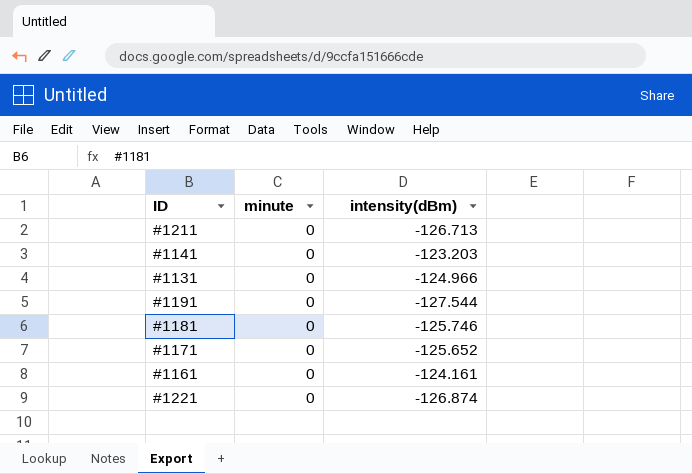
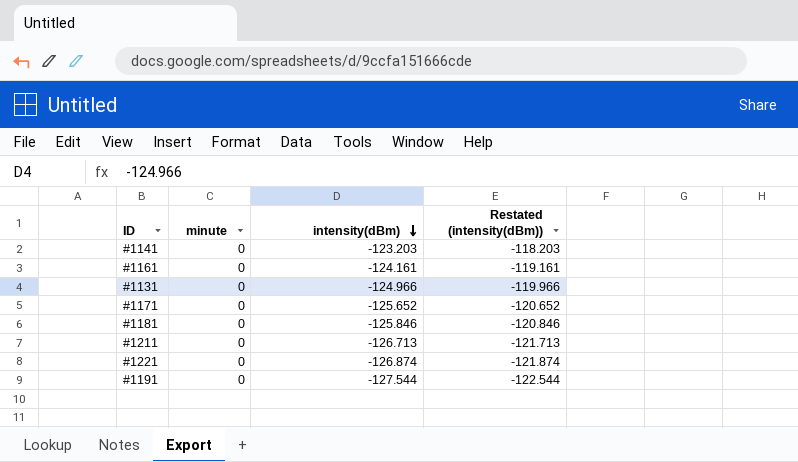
row order: none -> intensity(dBm) descending
column Restated (intensity(dBm)) | formula: none -> [intensity(dBm)] + 5
#1181 | intensity(dBm): -125.746 -> -125.846

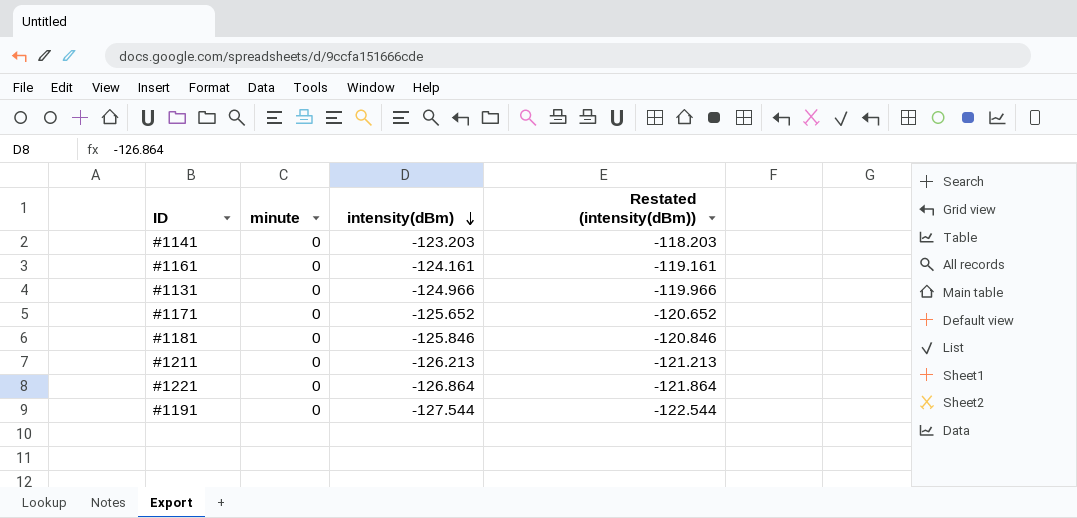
#1211 | intensity(dBm): -126.713 -> -126.213
#1211 | Restated (intensity(dBm)): -121.713 -> -121.213
#1221 | intensity(dBm): -126.874 -> -126.864
#1221 | Restated (intensity(dBm)): -121.874 -> -121.864

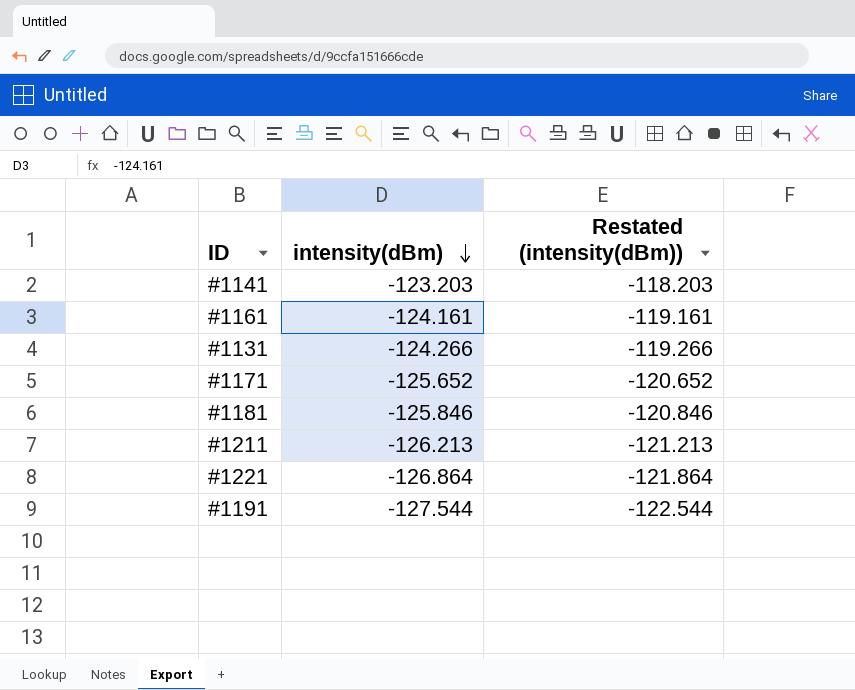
column minute | position: 2 -> none
#1131 | intensity(dBm): -124.966 -> -124.266
#1131 | Restated (intensity(dBm)): -119.966 -> -119.266

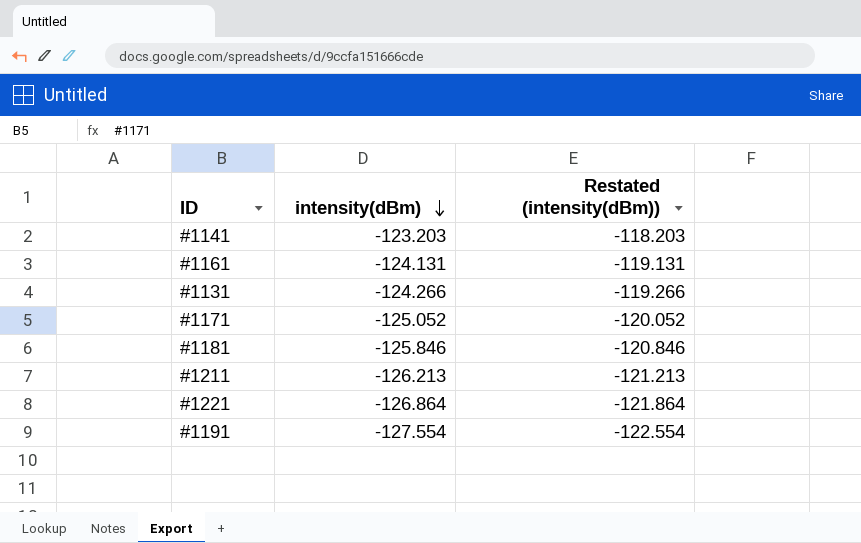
#1161 | intensity(dBm): -124.161 -> -124.131
#1161 | Restated (intensity(dBm)): -119.161 -> -119.131
#1171 | intensity(dBm): -125.652 -> -125.052
#1171 | Restated (intensity(dBm)): -120.652 -> -120.052
#1191 | intensity(dBm): -127.544 -> -127.554
#1191 | Restated (intensity(dBm)): -122.544 -> -122.554

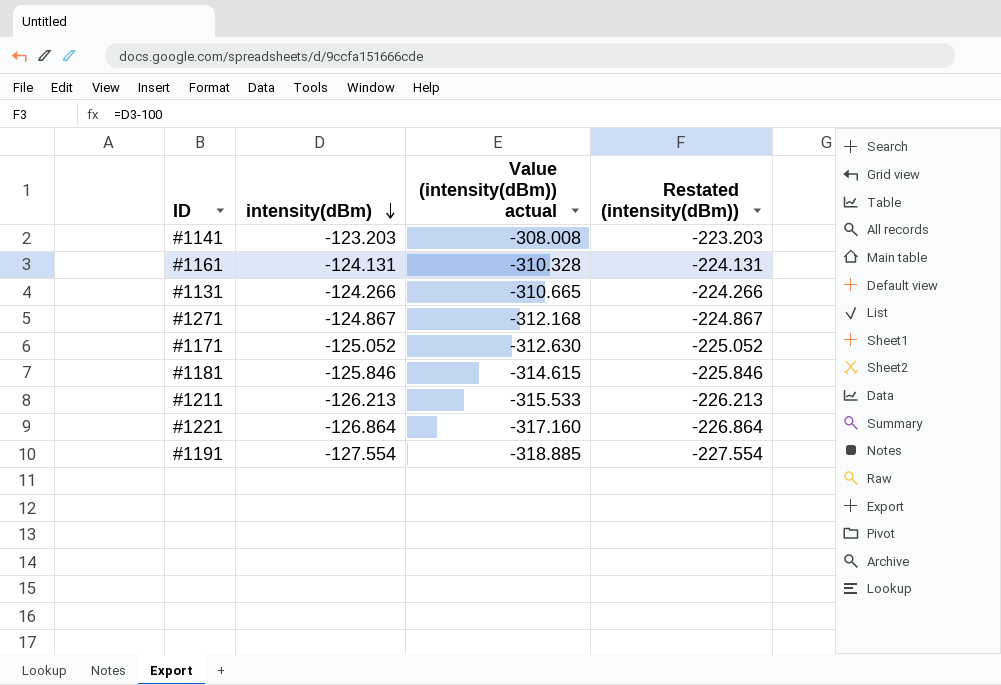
column Value (intensity(dBm)) actual | formula: none -> [intensity(dBm)] * 2.5
column Restated (intensity(dBm)) | formula: [intensity(dBm)] + 5 -> [intensity(dBm)] - 100
row #1271: none -> -124.867 | -312.168 | -224.867

